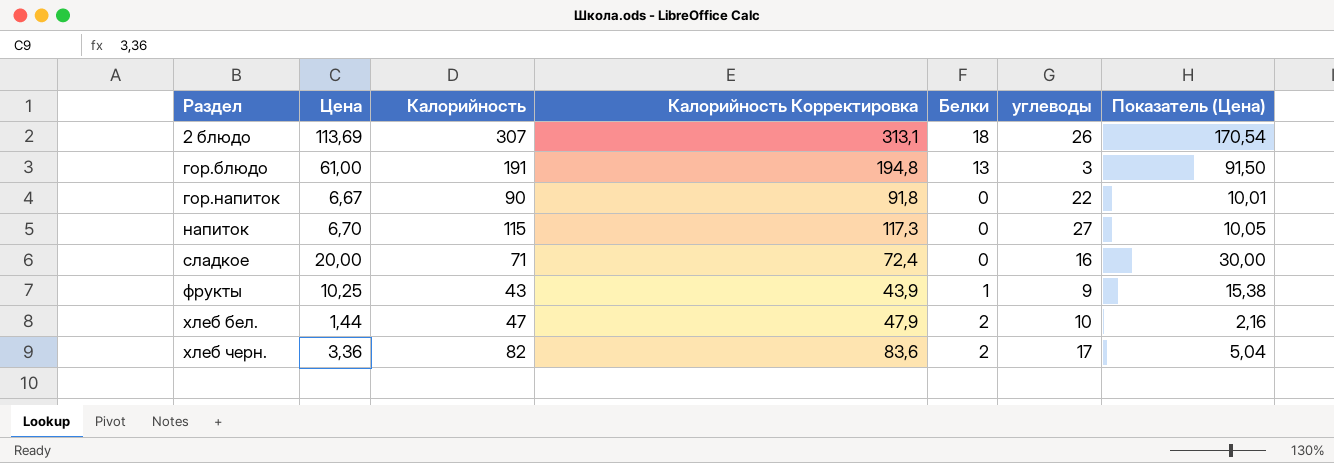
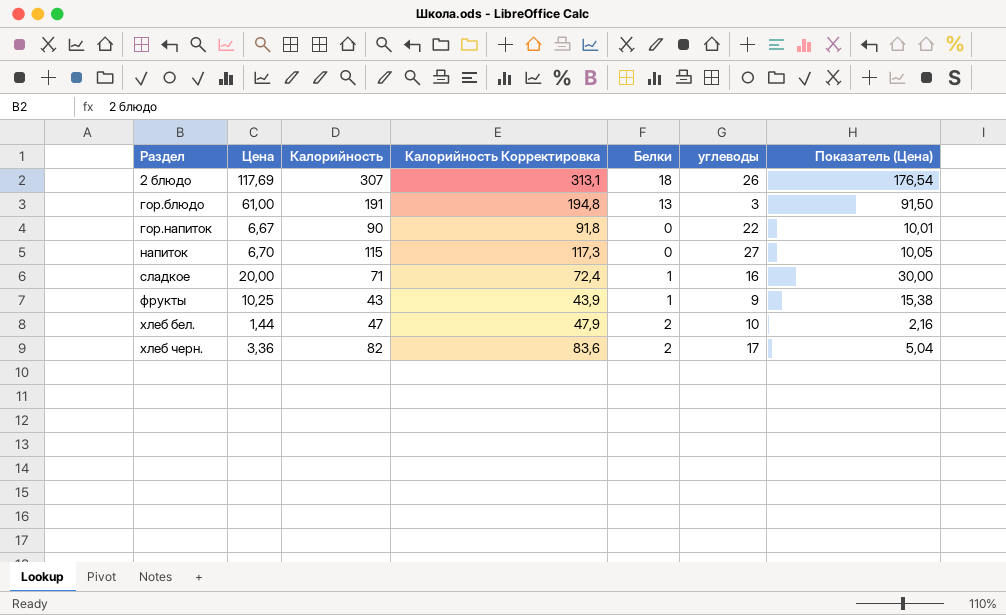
2 блюдо | Цена: 113,69 -> 117,69
2 блюдо | Показатель (Цена): 170,54 -> 176,54
сладкое | Белки: 0 -> 1

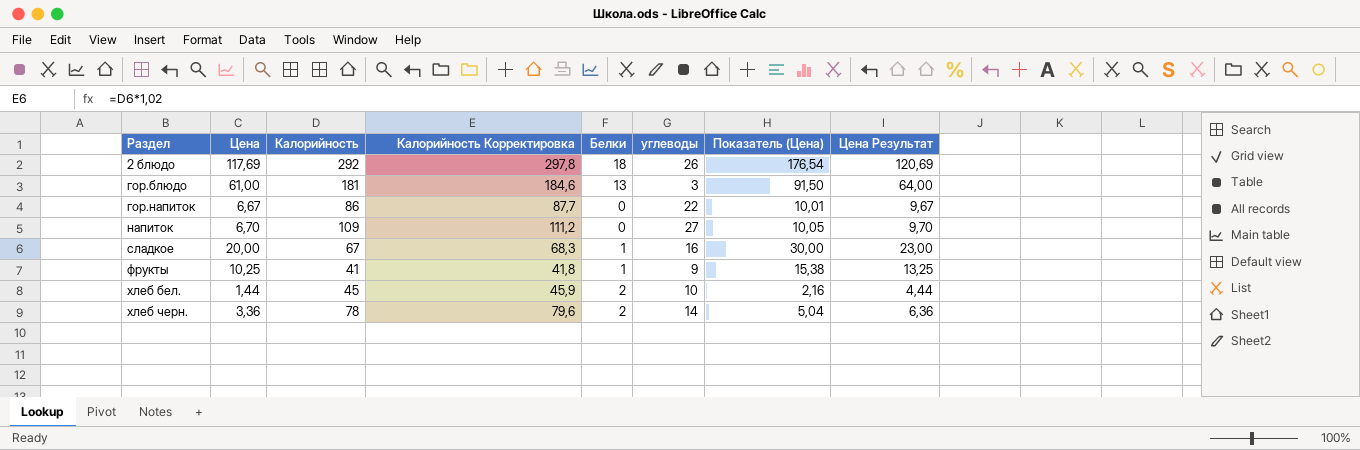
column Цена Результат | formula: none -> [Цена] + 3
2 блюдо | Калорийность: 307 -> 292
2 блюдо | Калорийность Корректировка: 313,1 -> 297,8
гор.блюдо | Калорийность: 191 -> 181
гор.блюдо | Калорийность Корректировка: 194,8 -> 184,6
гор.напиток | Калорийность: 90 -> 86
гор.напиток | Калорийность Корректировка: 91,8 -> 87,7
напиток | Калорийность: 115 -> 109
напиток | Калорийность Корректировка: 117,3 -> 111,2
сладкое | Калорийность: 71 -> 67
сладкое | Калорийность Корректировка: 72,4 -> 68,3
фрукты | Калорийность: 43 -> 41
фрукты | Калорийность Корректировка: 43,9 -> 41,8
хлеб бел. | Калорийность: 47 -> 45
хлеб бел. | Калорийность Корректировка: 47,9 -> 45,9
хлеб черн. | Калорийность: 82 -> 78
хлеб черн. | Калорийность Корректировка: 83,6 -> 79,6
хлеб черн. | углеводы: 17 -> 14

